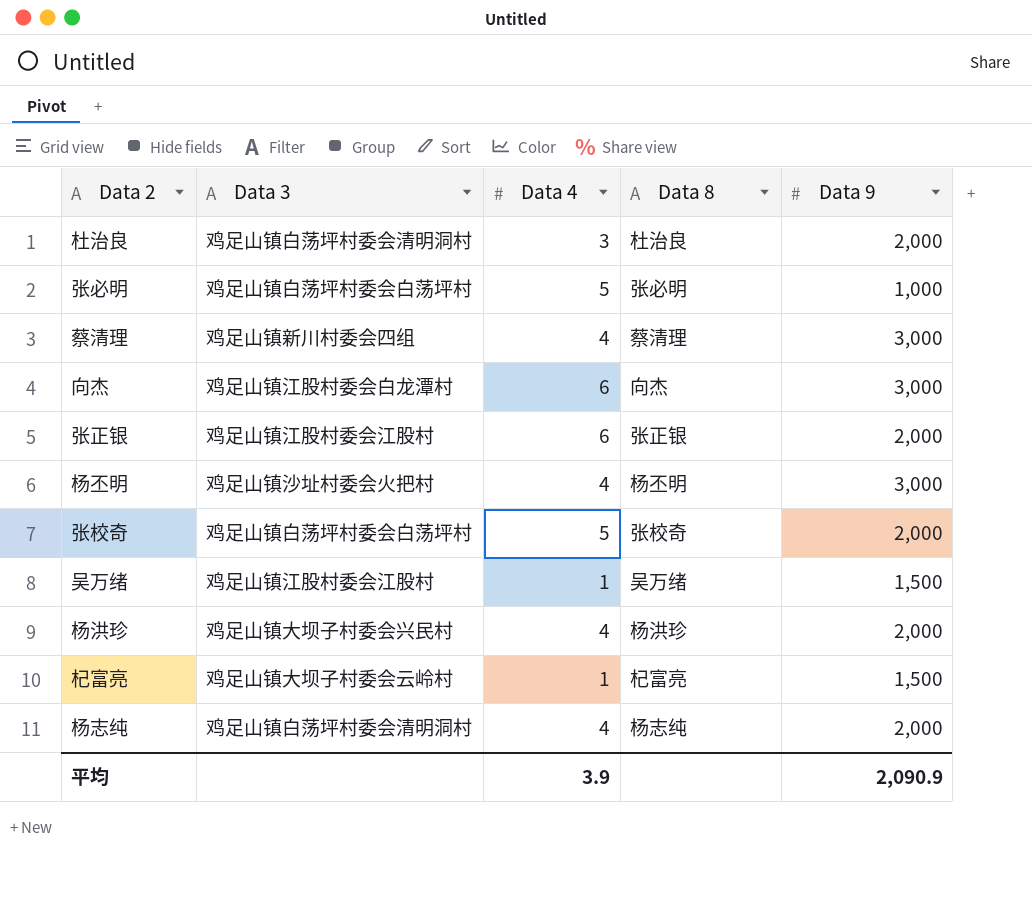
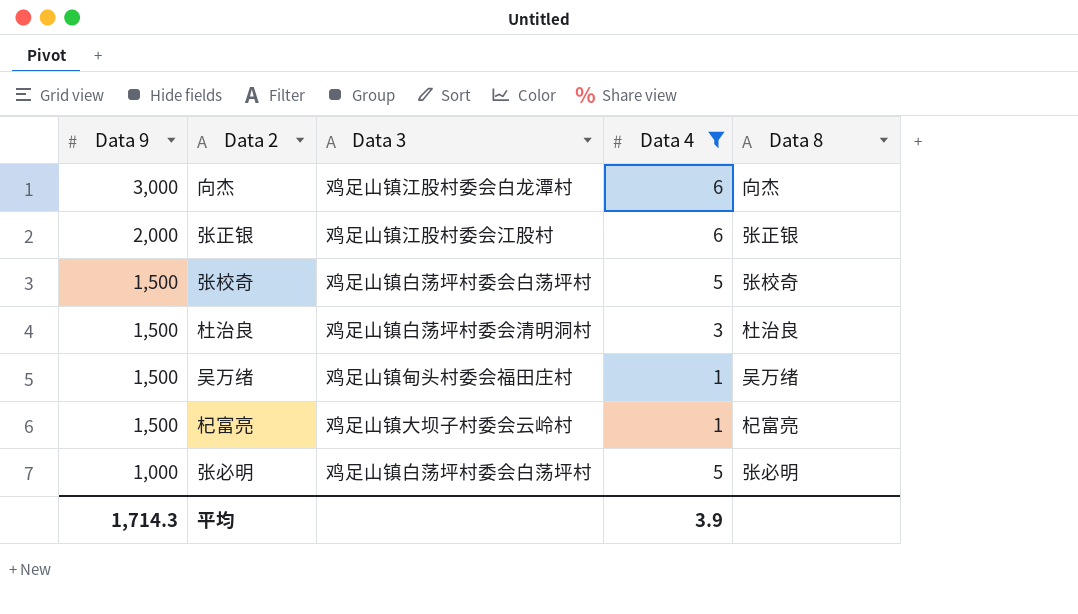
filter: none -> Data 4 != 4
row order: none -> Data 9 descending
column Data 9 | position: 5 -> 1
张校奇 | Data 9: 2,000 -> 1,500
杜治良 | Data 9: 2,000 -> 1,500
吴万绪 | Data 3: 鸡足山镇江股村委会江股村 -> 鸡足山镇甸头村委会福田庄村
平均 | Data 9: 2,090.9 -> 1,714.3

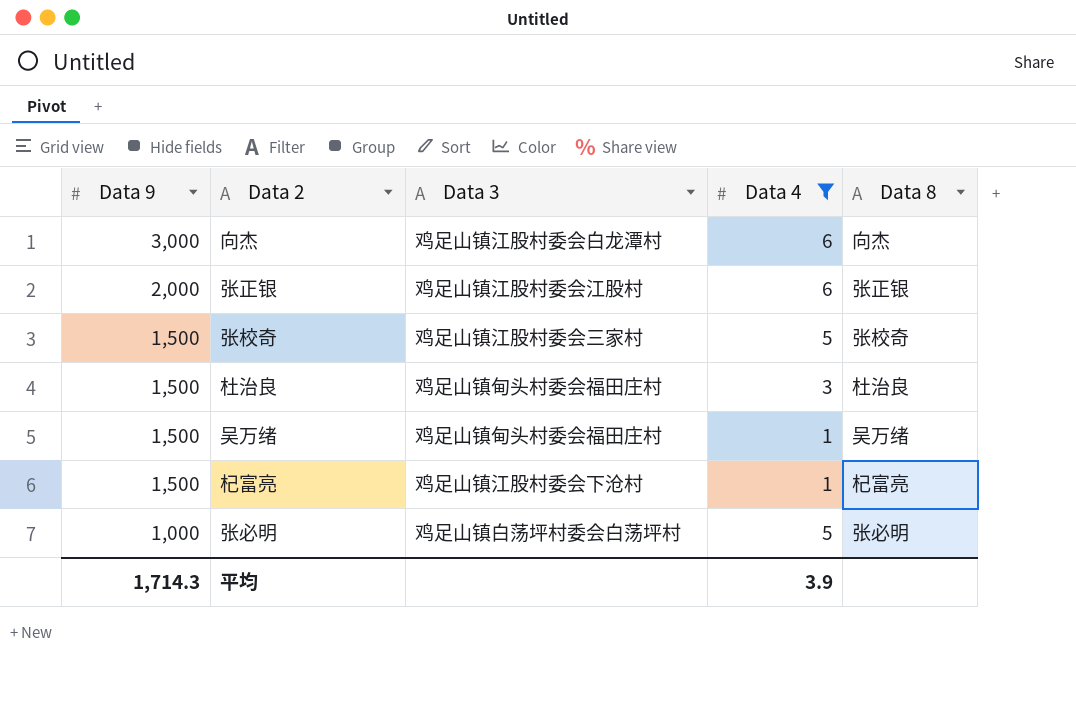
张校奇 | Data 3: 鸡足山镇白荡坪村委会白荡坪村 -> 鸡足山镇江股村委会三家村
杜治良 | Data 3: 鸡足山镇白荡坪村委会清明洞村 -> 鸡足山镇甸头村委会福田庄村
杞富亮 | Data 3: 鸡足山镇大坝子村委会云岭村 -> 鸡足山镇江股村委会下沧村

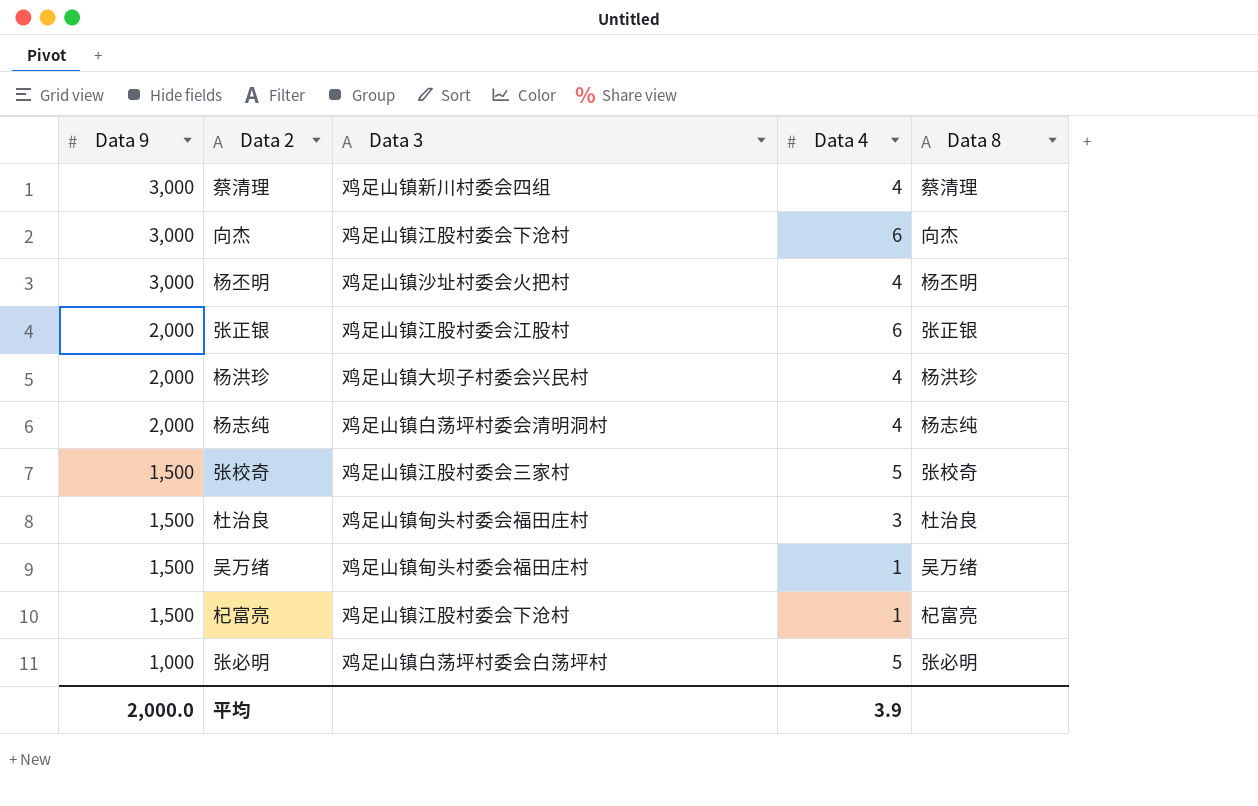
filter: Data 4 != 4 -> none
向杰 | Data 3: 鸡足山镇江股村委会白龙潭村 -> 鸡足山镇江股村委会下沧村
平均 | Data 9: 1,714.3 -> 2,000.0

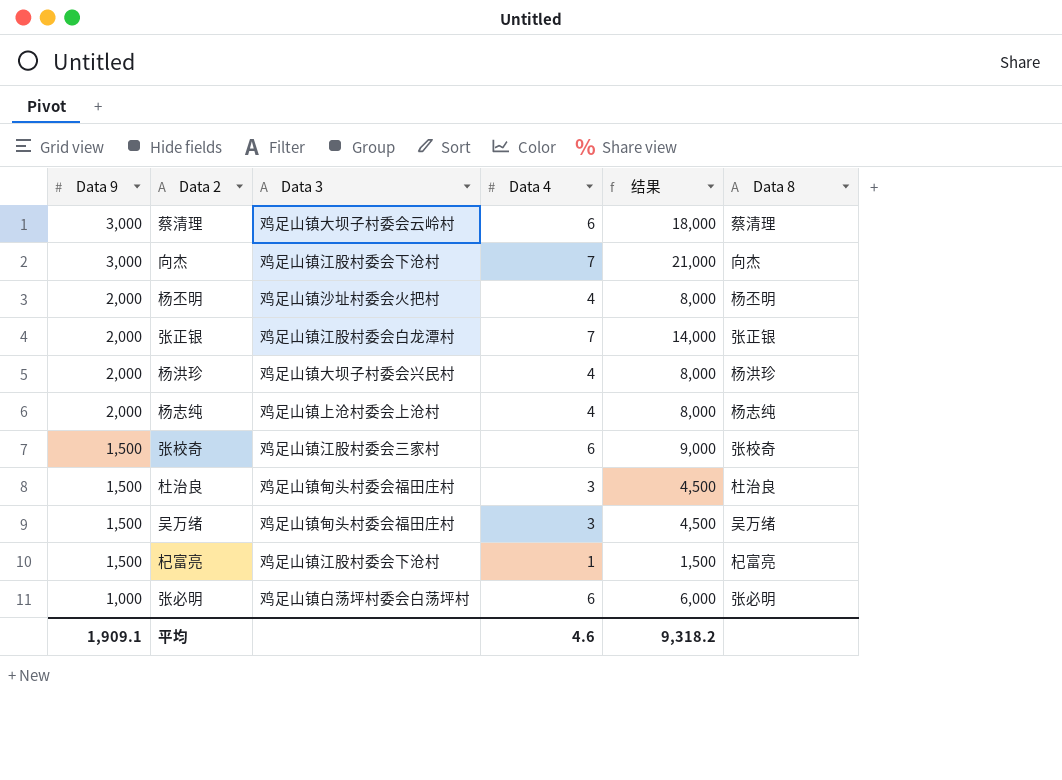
column 结果 | formula: none -> [Data 9] * [Data 4]
蔡清理 | Data 3: 鸡足山镇新川村委会四组 -> 鸡足山镇大坝子村委会云岭村
蔡清理 | Data 4: 4 -> 6
向杰 | Data 4: 6 -> 7
杨丕明 | Data 9: 3,000 -> 2,000
张正银 | Data 3: 鸡足山镇江股村委会江股村 -> 鸡足山镇江股村委会白龙潭村
张正银 | Data 4: 6 -> 7
杨志纯 | Data 3: 鸡足山镇白荡坪村委会清明洞村 -> 鸡足山镇上沧村委会上沧村
张校奇 | Data 4: 5 -> 6
吴万绪 | Data 4: 1 -> 3
张必明 | Data 4: 5 -> 6
平均 | Data 9: 2,000.0 -> 1,909.1
平均 | Data 4: 3.9 -> 4.6

